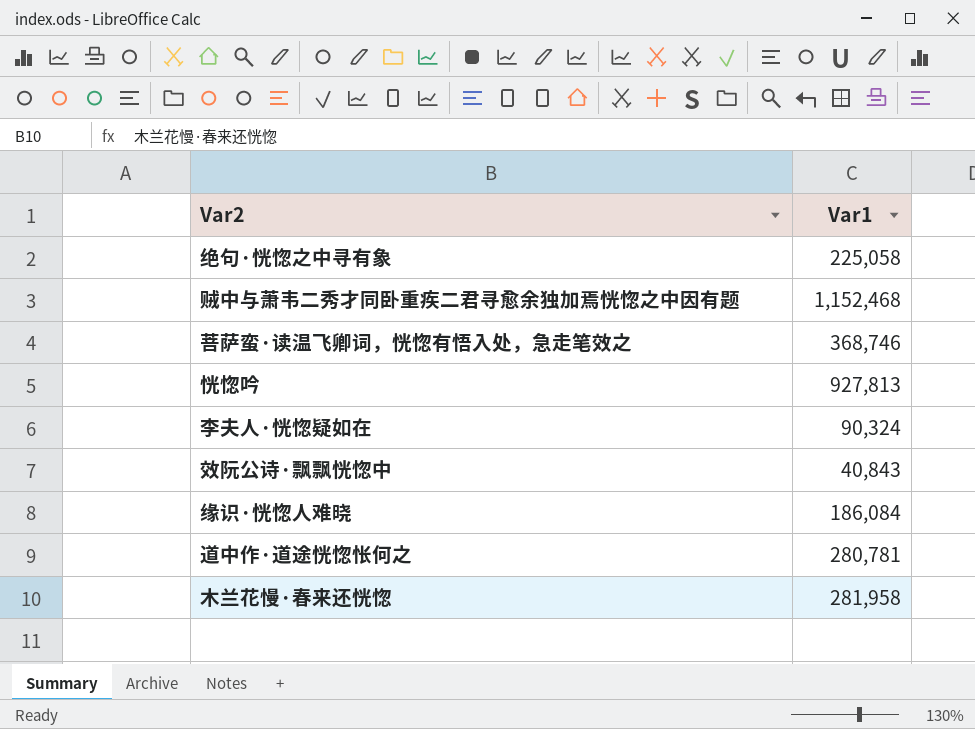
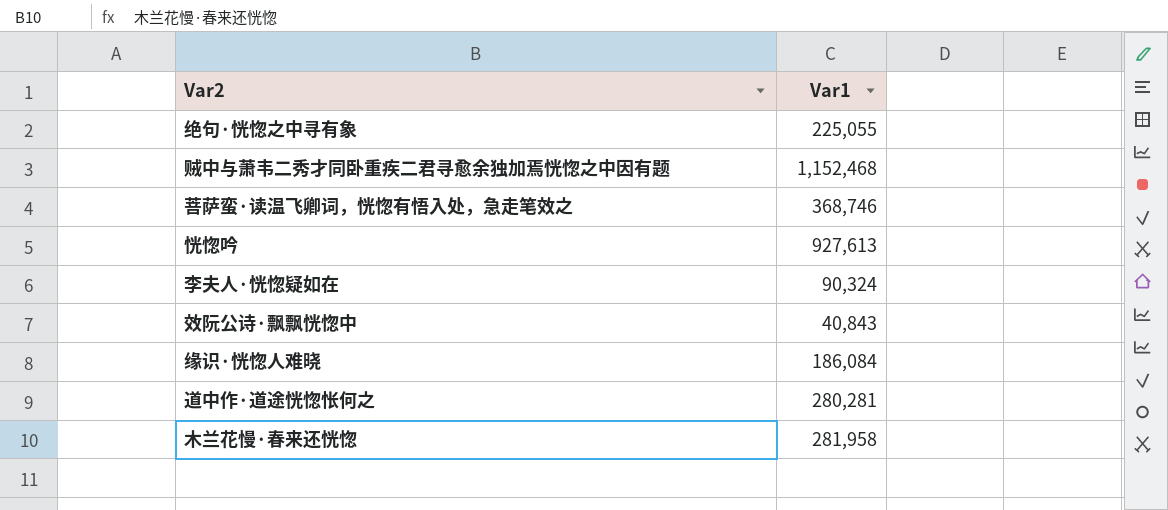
绝句·恍惚之中寻有象 | Var1: 225,058 -> 225,055
恍惚吟 | Var1: 927,813 -> 927,613
道中作·道途恍惚怅何之 | Var1: 280,781 -> 280,281

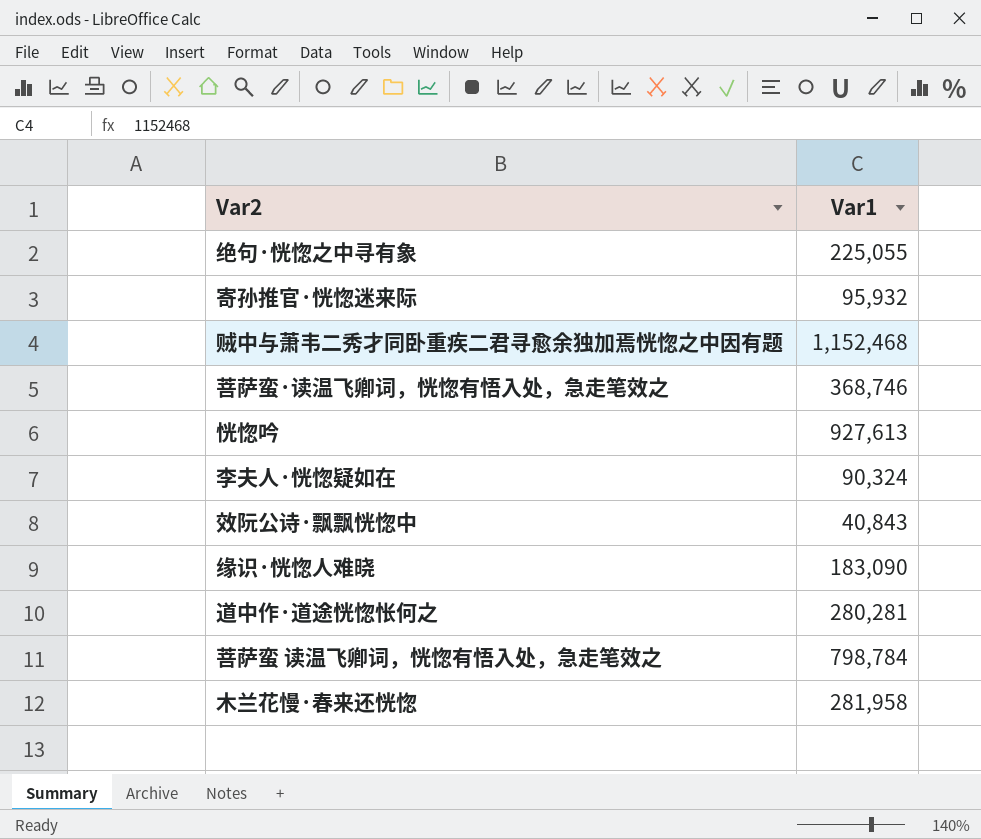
row 寄孙推官·恍惚迷来际: none -> 95,932
缘识·恍惚人难晓 | Var1: 186,084 -> 183,090
row 菩萨蛮 读温飞卿词，恍惚有悟入处，急走笔效之: none -> 798,784

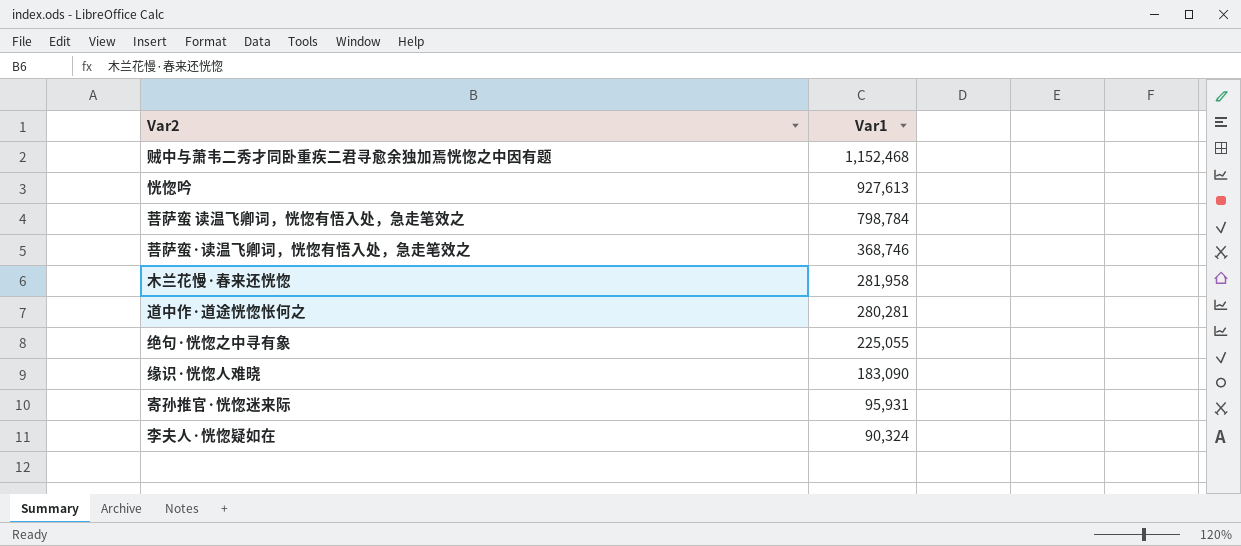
row order: none -> Var1 descending
row 效阮公诗·飘飘恍惚中: 40,843 -> none
寄孙推官·恍惚迷来际 | Var1: 95,932 -> 95,931

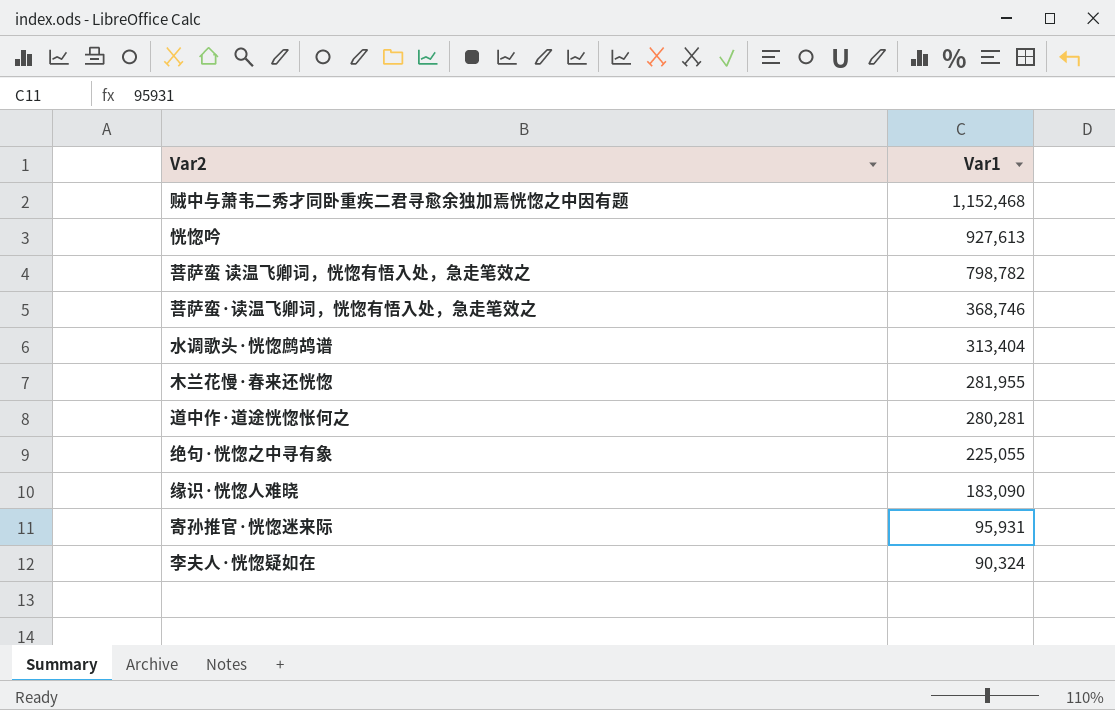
菩萨蛮 读温飞卿词，恍惚有悟入处，急走笔效之 | Var1: 798,784 -> 798,782
row 水调歌头·恍惚鹧鸪谱: none -> 313,404
木兰花慢·春来还恍惚 | Var1: 281,958 -> 281,955

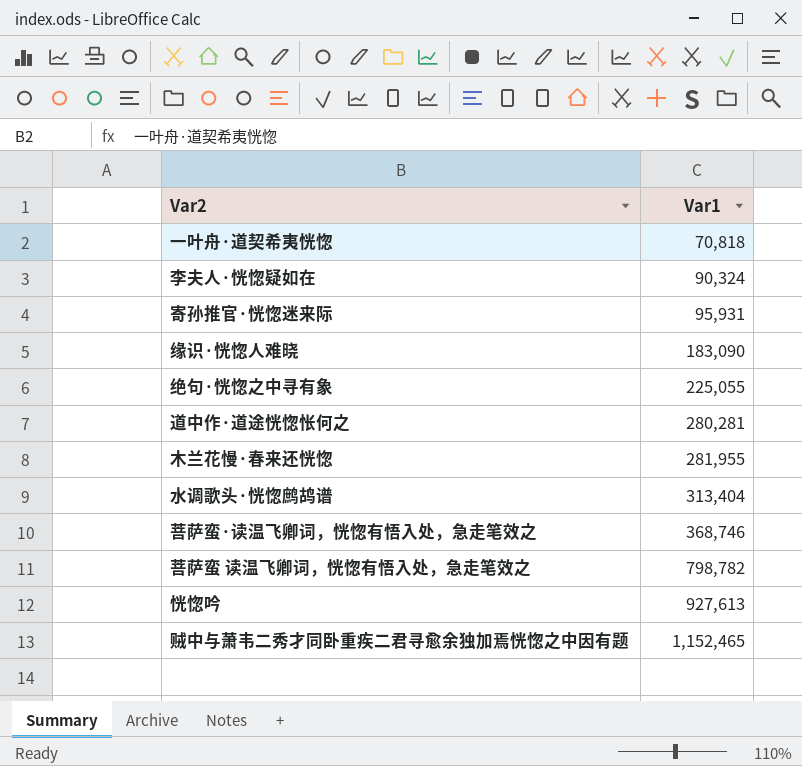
row order: Var1 descending -> Var1 ascending
row 一叶舟·道契希夷恍惚: none -> 70,818
贼中与萧韦二秀才同卧重疾二君寻愈余独加焉恍惚之中因有题 | Var1: 1,152,468 -> 1,152,465

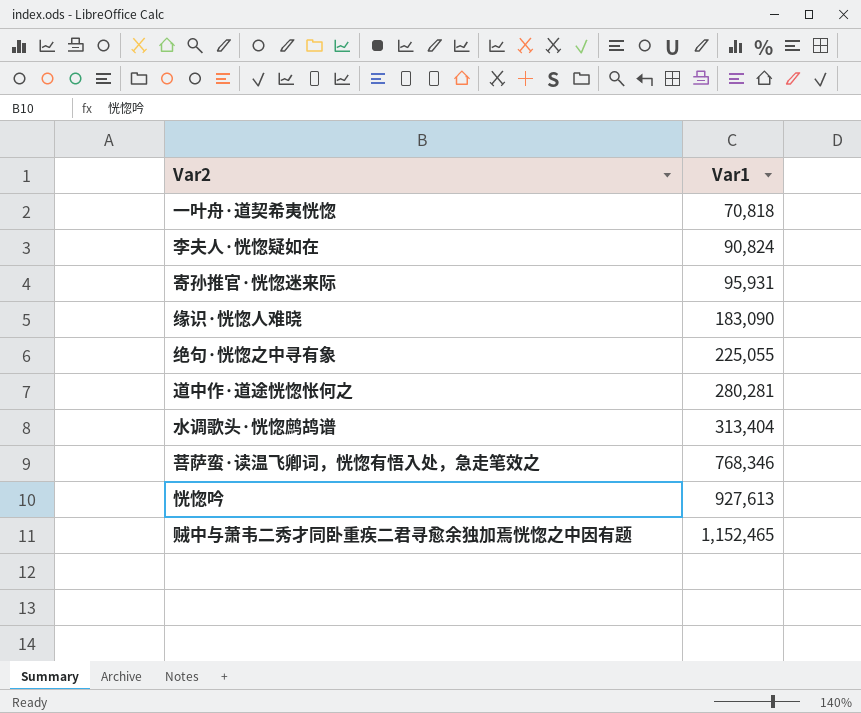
row 木兰花慢·春来还恍惚: 281,955 -> none
row 菩萨蛮 读温飞卿词，恍惚有悟入处，急走笔效之: 798,782 -> none
李夫人·恍惚疑如在 | Var1: 90,324 -> 90,824
菩萨蛮·读温飞卿词，恍惚有悟入处，急走笔效之 | Var1: 368,746 -> 768,346

